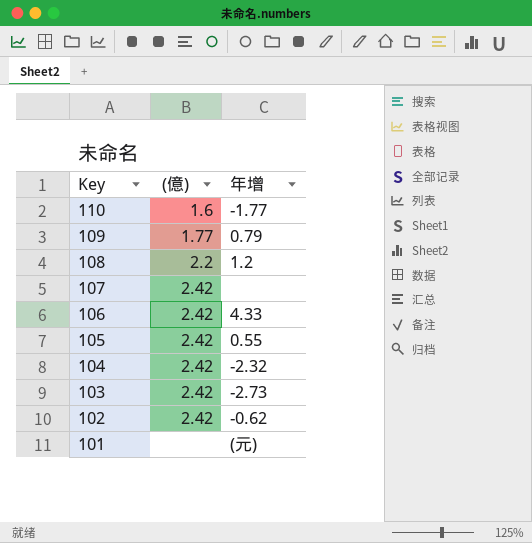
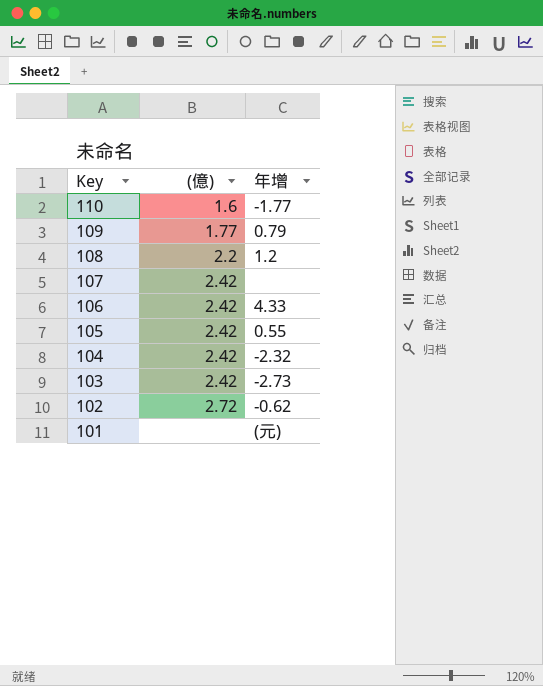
102 | (億): 2.42 -> 2.72

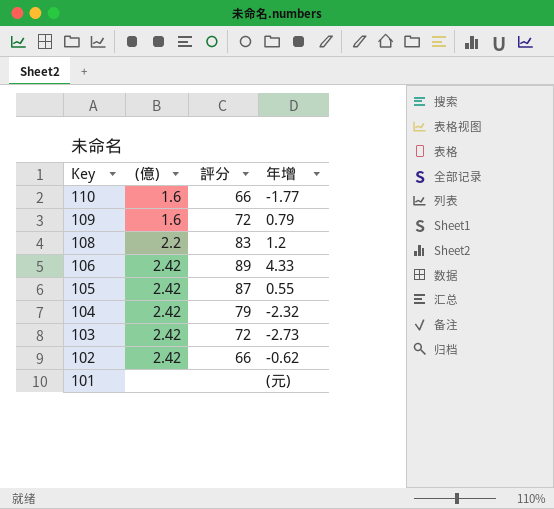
column 評分 | position: none -> 3
row 107: 2.42 | none -> none
109 | (億): 1.77 -> 1.6
102 | (億): 2.72 -> 2.42

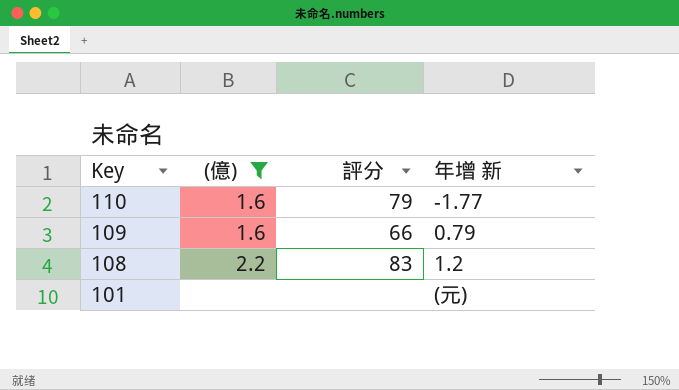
filter: none -> (億) != 2.42
column name: 年增 -> 年增 新
110 | 評分: 66 -> 79
109 | 評分: 72 -> 66

